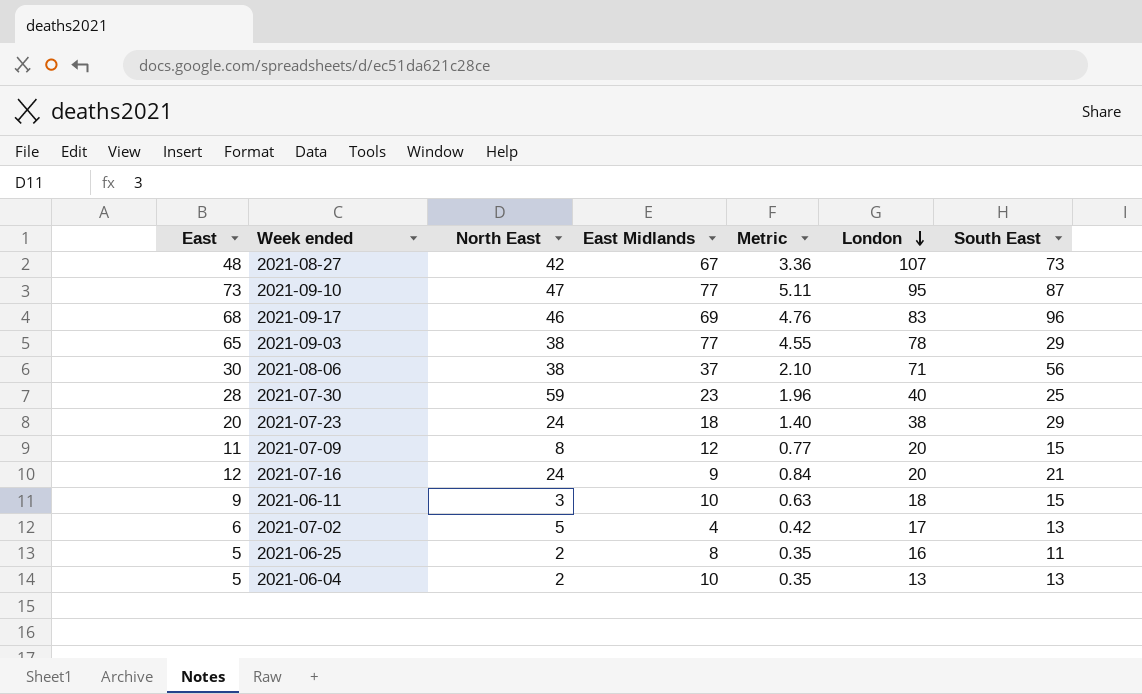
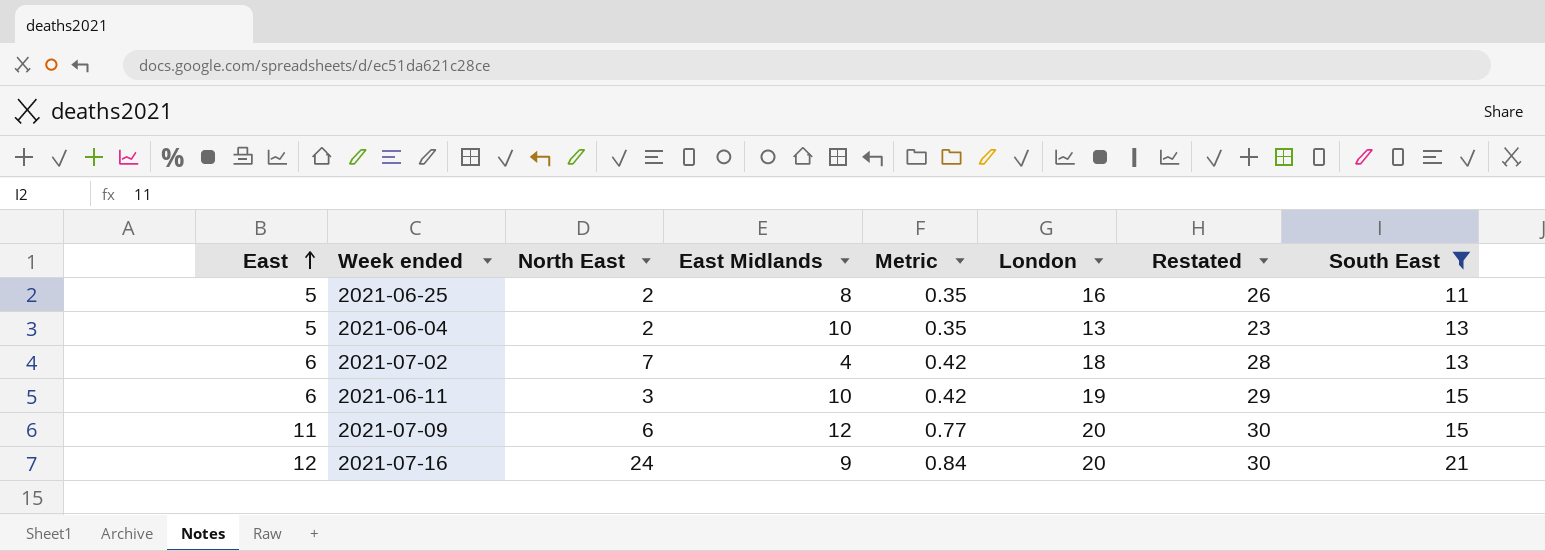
filter: none -> South East <= 21
row order: London descending -> East ascending
column Restated | formula: none -> [London] + 10
2021-07-02 | North East: 5 -> 7
2021-07-02 | London: 17 -> 18
2021-06-11 | East: 9 -> 6
2021-06-11 | Metric: 0.63 -> 0.42
2021-06-11 | London: 18 -> 19
2021-07-09 | North East: 8 -> 6

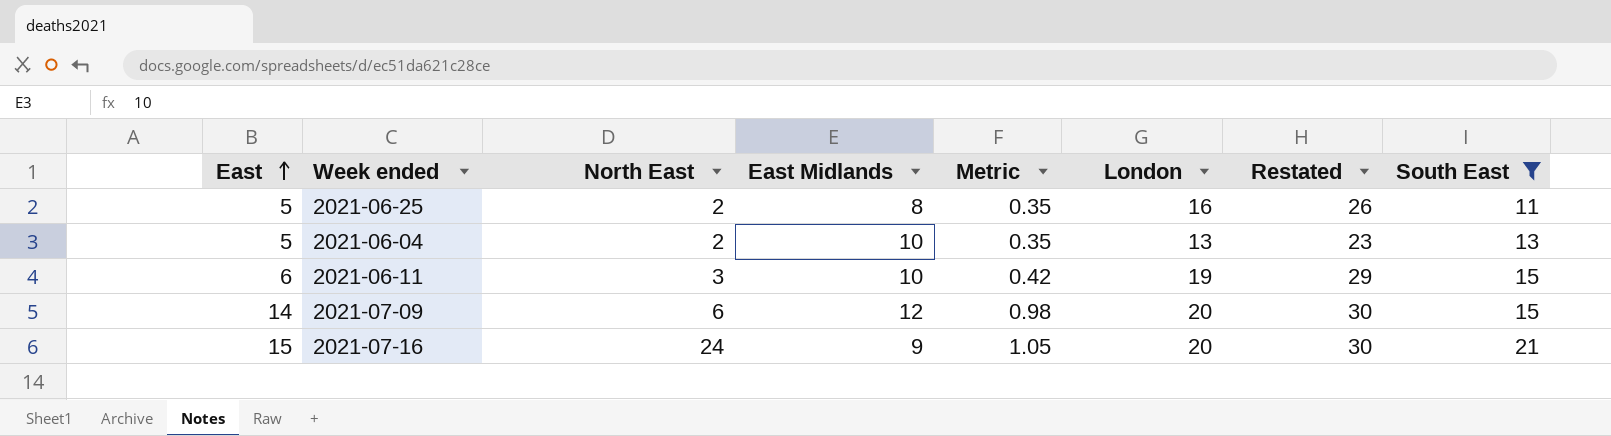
row 2021-07-02: 6 | 7 | 4 | 0.42 | 18 | 28 | 13 -> none
2021-07-09 | East: 11 -> 14
2021-07-09 | Metric: 0.77 -> 0.98
2021-07-16 | East: 12 -> 15
2021-07-16 | Metric: 0.84 -> 1.05

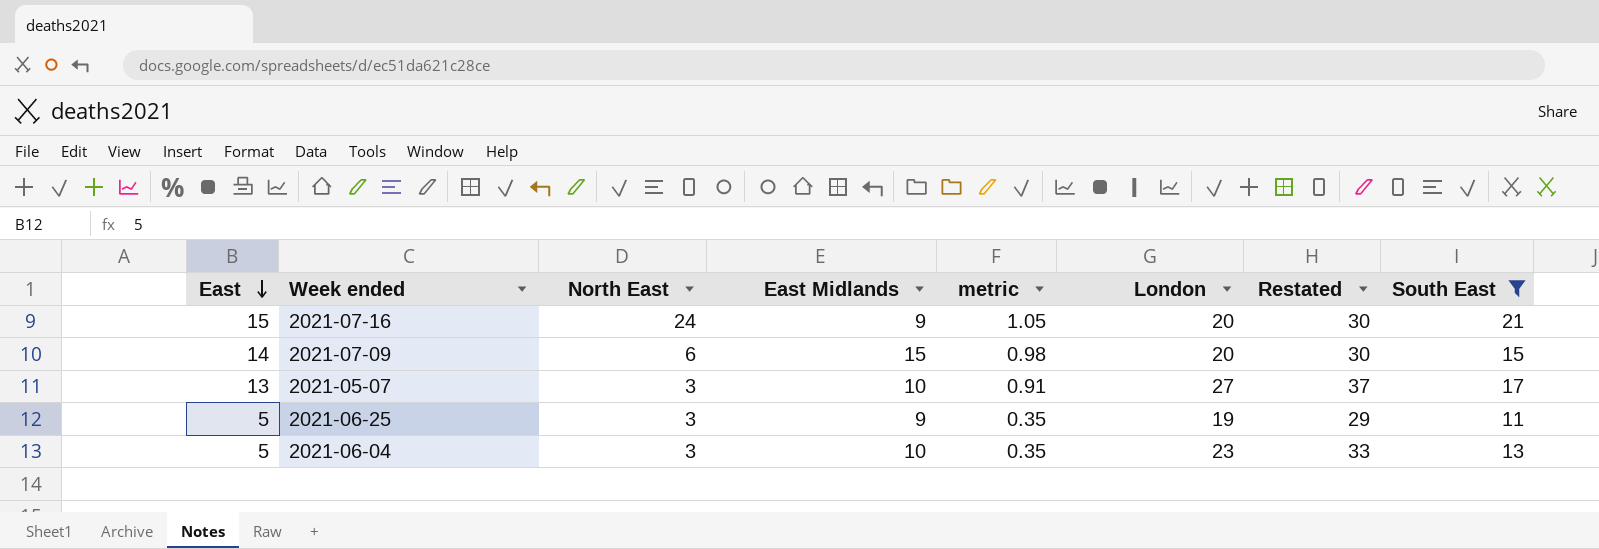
row order: East ascending -> East descending
column name: Metric -> metric
row 2021-06-11: 6 | 3 | 10 | 0.42 | 19 | 29 | 15 -> none
2021-07-09 | East Midlands: 12 -> 15
row 2021-05-07: none -> 13 | 3 | 10 | 0.91 | 27 | 37 | 17
2021-06-25 | North East: 2 -> 3
2021-06-25 | East Midlands: 8 -> 9
2021-06-25 | London: 16 -> 19
2021-06-25 | Restated: 26 -> 29
2021-06-04 | North East: 2 -> 3
2021-06-04 | London: 13 -> 23
2021-06-04 | Restated: 23 -> 33

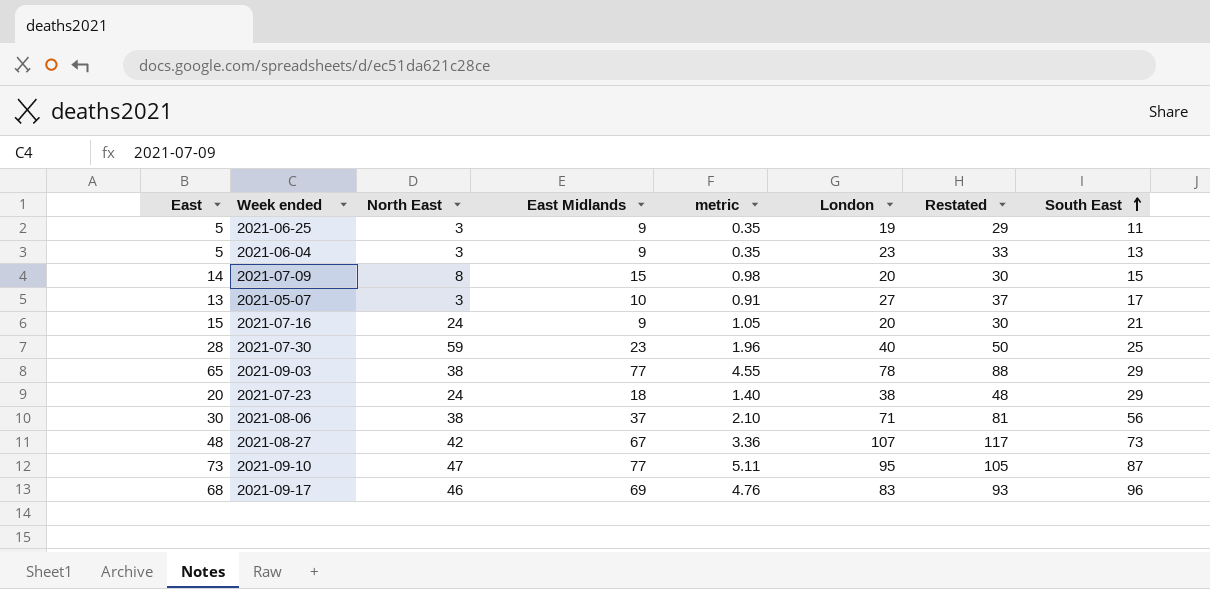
filter: South East <= 21 -> none
row order: East descending -> South East ascending
2021-06-04 | East Midlands: 10 -> 9
2021-07-09 | North East: 6 -> 8

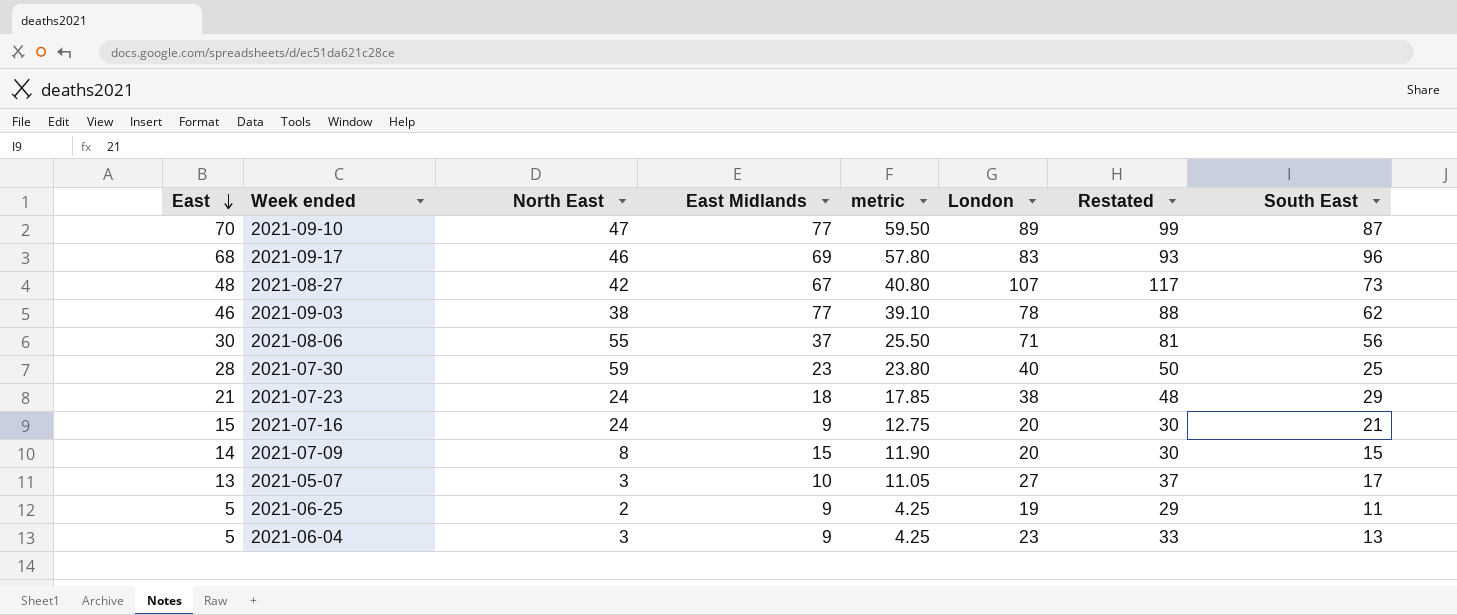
row order: South East ascending -> East descending
column metric | formula: [East] * 0.07 -> [East] * 0.85
2021-09-10 | East: 73 -> 70
2021-09-10 | London: 95 -> 89
2021-09-10 | Restated: 105 -> 99
2021-09-03 | East: 65 -> 46
2021-09-03 | South East: 29 -> 62
2021-08-06 | North East: 38 -> 55
2021-07-23 | East: 20 -> 21
2021-06-25 | North East: 3 -> 2

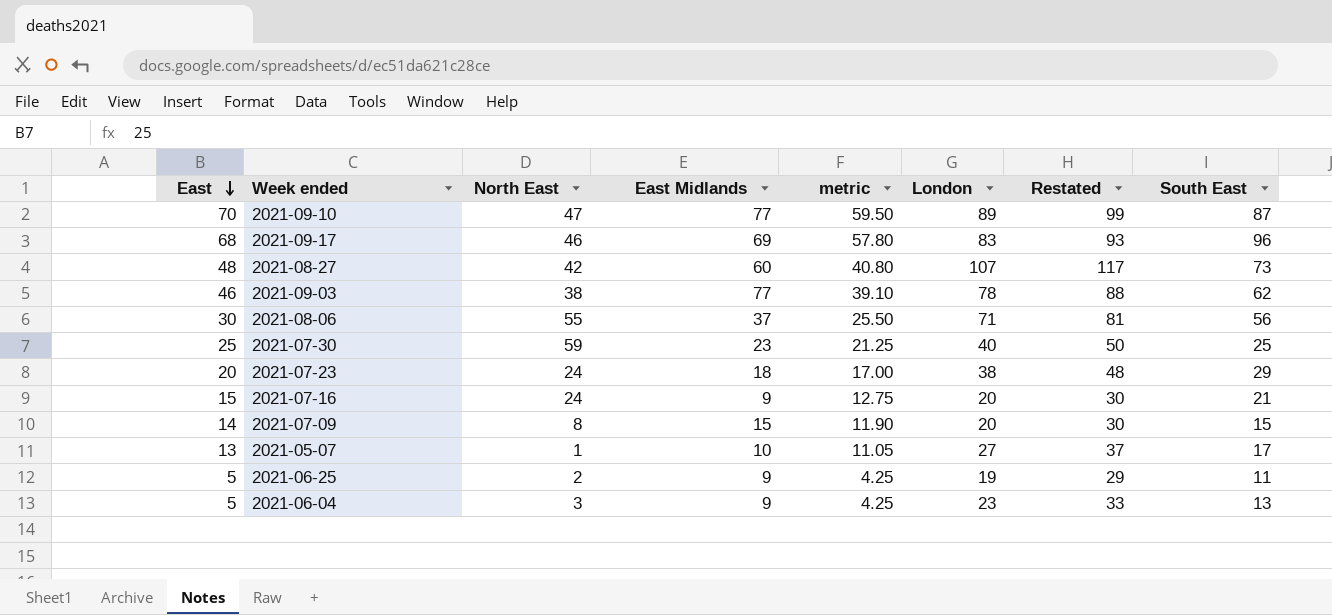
2021-08-27 | East Midlands: 67 -> 60
2021-07-30 | East: 28 -> 25
2021-07-30 | metric: 23.80 -> 21.25
2021-07-23 | East: 21 -> 20
2021-07-23 | metric: 17.85 -> 17.00
2021-05-07 | North East: 3 -> 1

